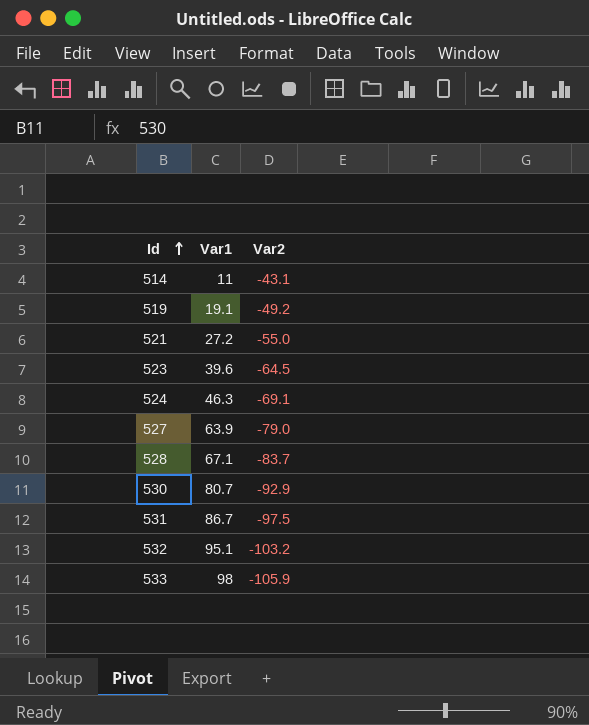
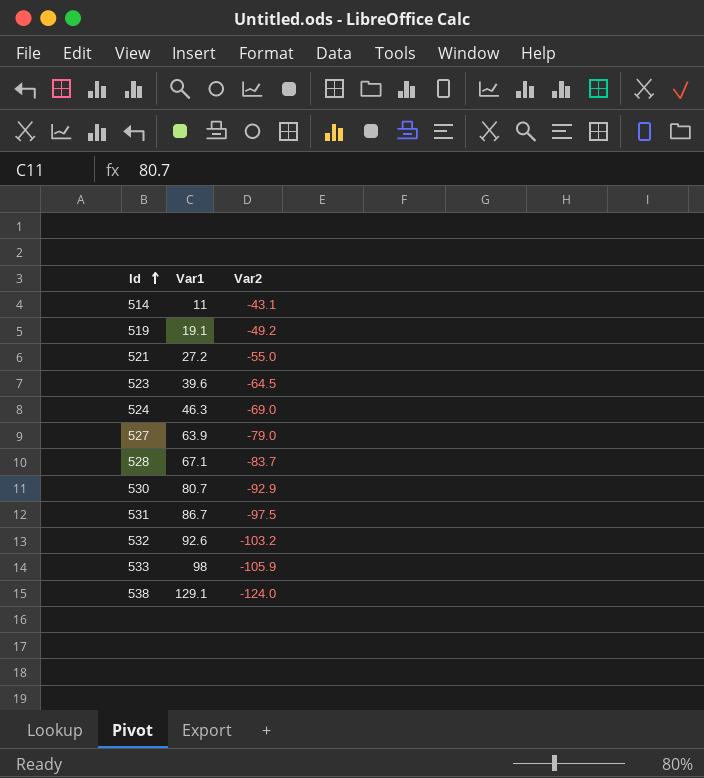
524 | Var2: -69.1 -> -69.0
532 | Var1: 95.1 -> 92.6
row 538: none -> 129.1 | -124.0

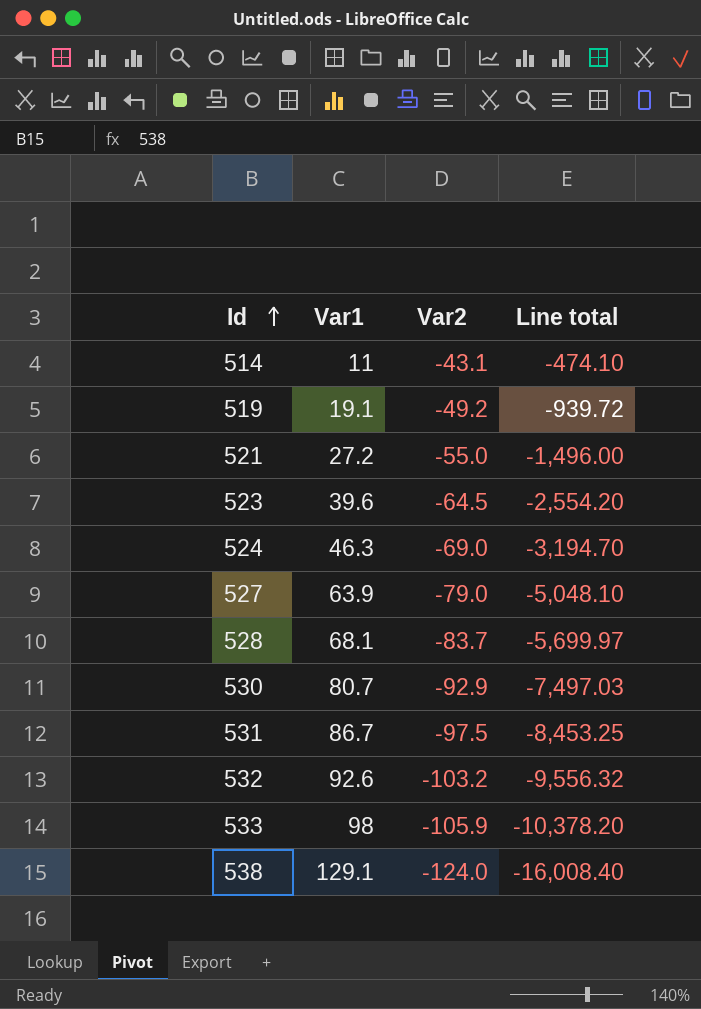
column Line total | formula: none -> [Var1] * [Var2]
528 | Var1: 67.1 -> 68.1

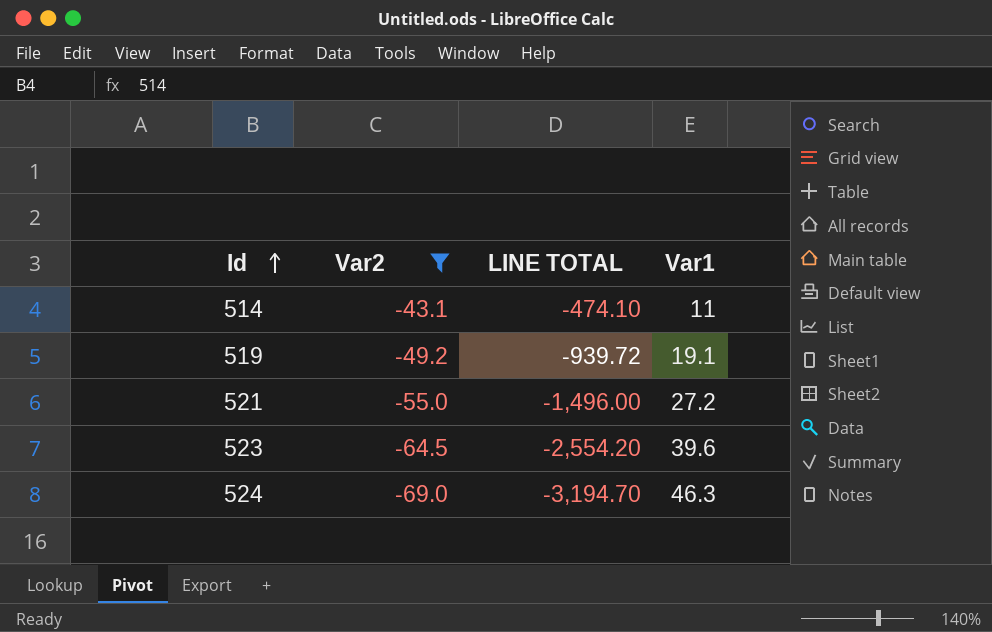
filter: none -> Var2 >= -69.0
column name: Line total -> LINE TOTAL
column Var1 | position: 2 -> 4

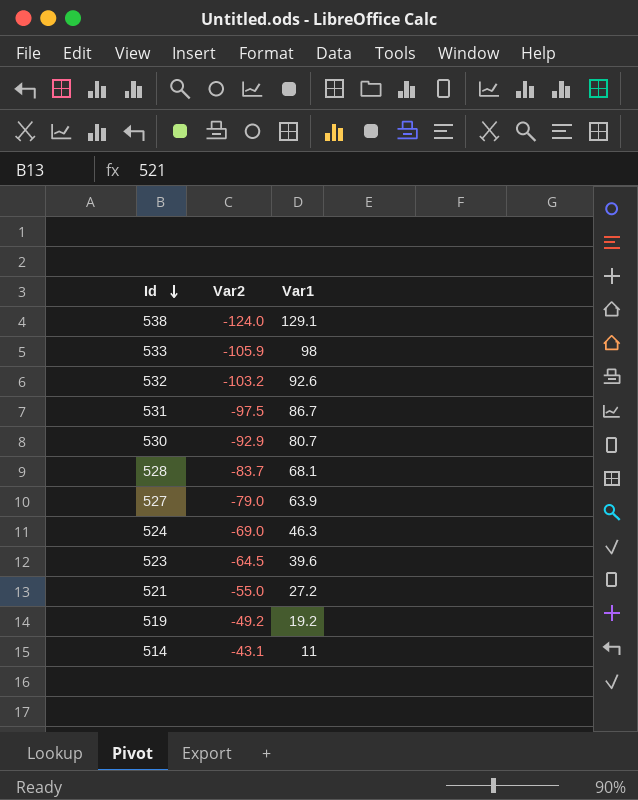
filter: Var2 >= -69.0 -> none
row order: Id ascending -> Id descending
column LINE TOTAL | formula: [Var2] * [Var1] -> none
519 | Var1: 19.1 -> 19.2

